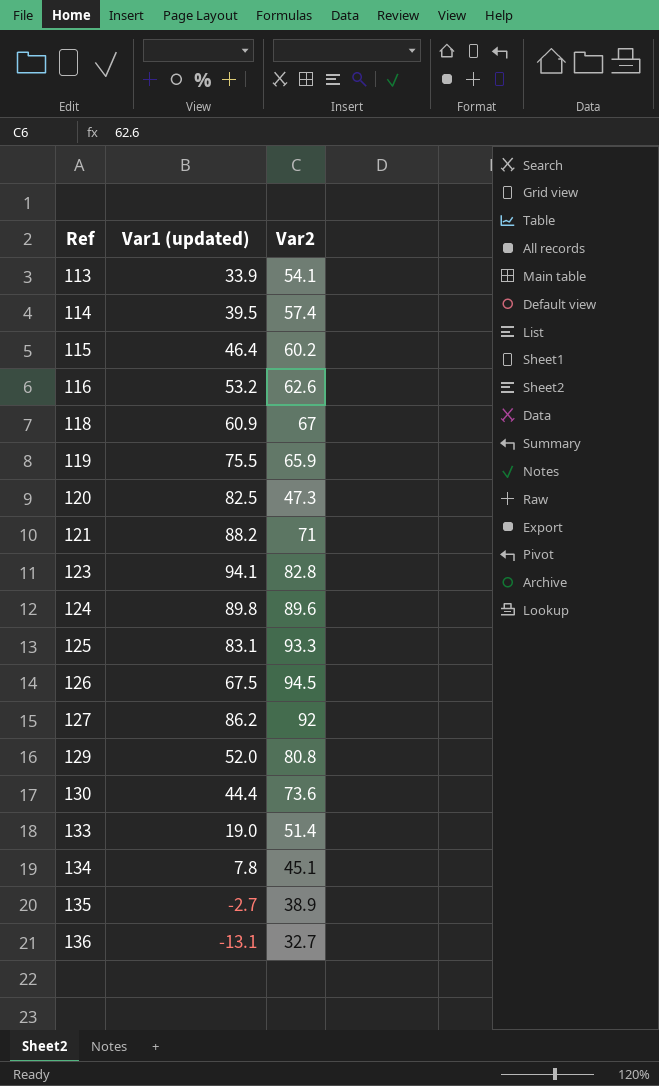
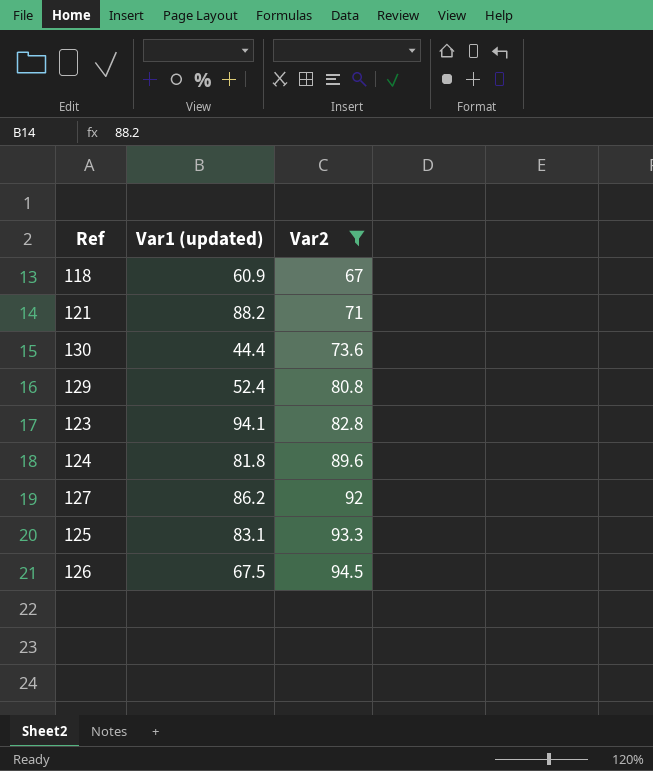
filter: none -> Var2 >= 67
row order: Ref ascending -> Var2 ascending
129 | Var1 (updated): 52.0 -> 52.4
124 | Var1 (updated): 89.8 -> 81.8

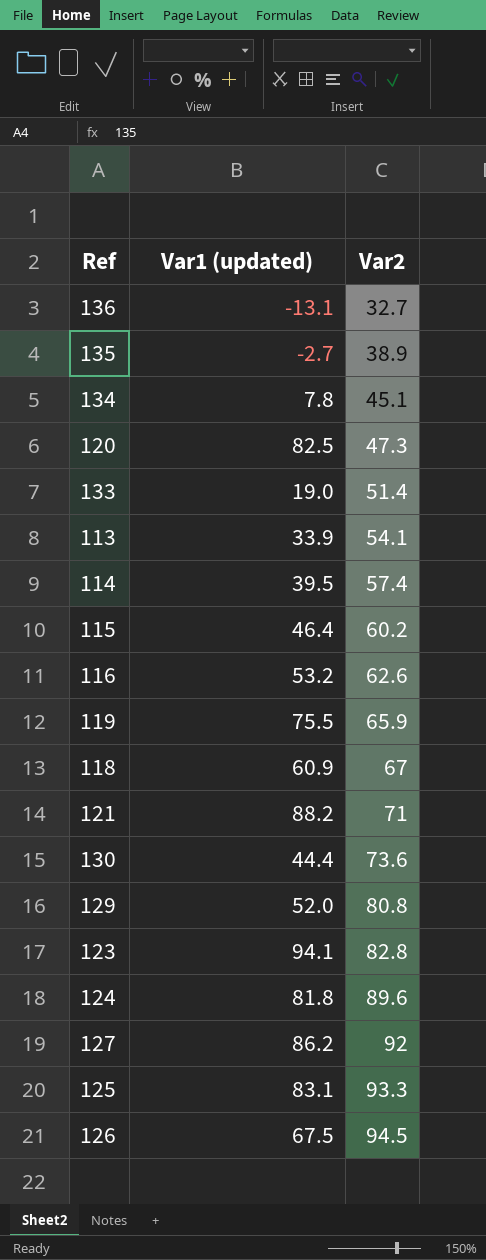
filter: Var2 >= 67 -> none
129 | Var1 (updated): 52.4 -> 52.0

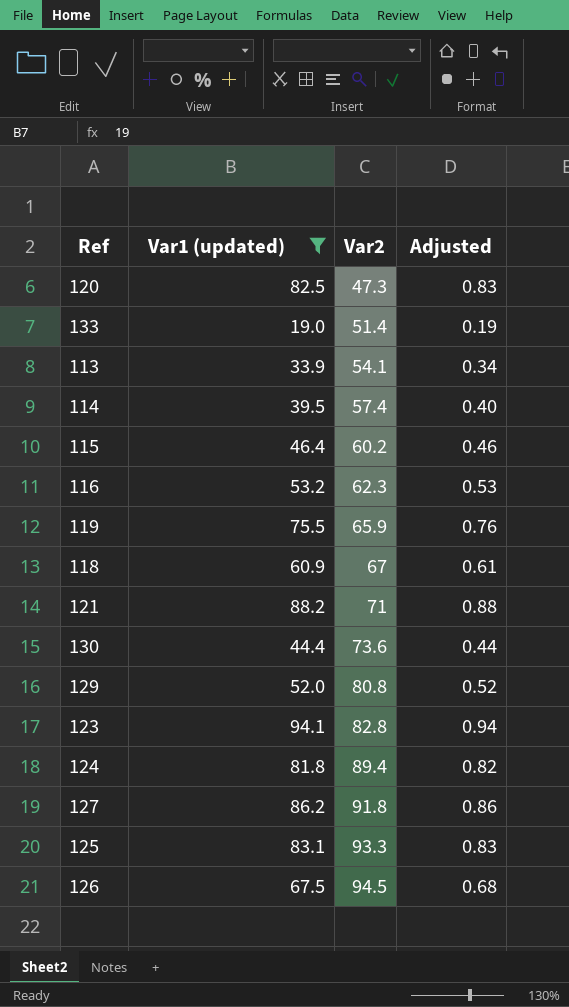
filter: none -> Var1 (updated) >= 19.0
column Adjusted | formula: none -> [Var1 (updated)] * 0.01
116 | Var2: 62.6 -> 62.3
124 | Var2: 89.6 -> 89.4
127 | Var2: 92 -> 91.8

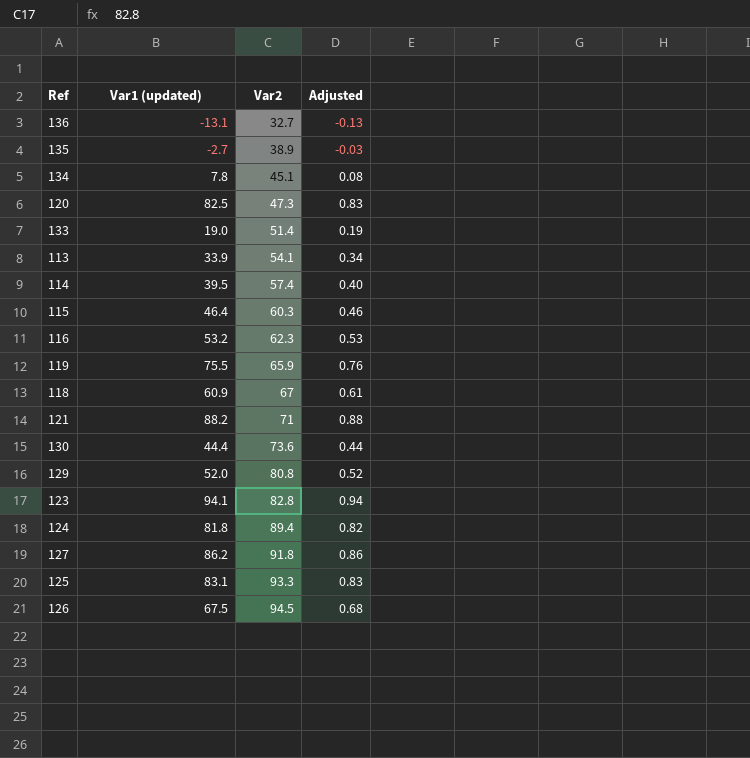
filter: Var1 (updated) >= 19.0 -> none
115 | Var2: 60.2 -> 60.3

